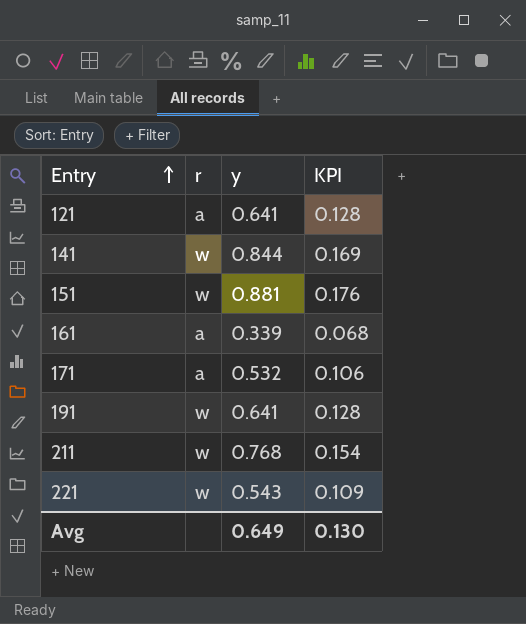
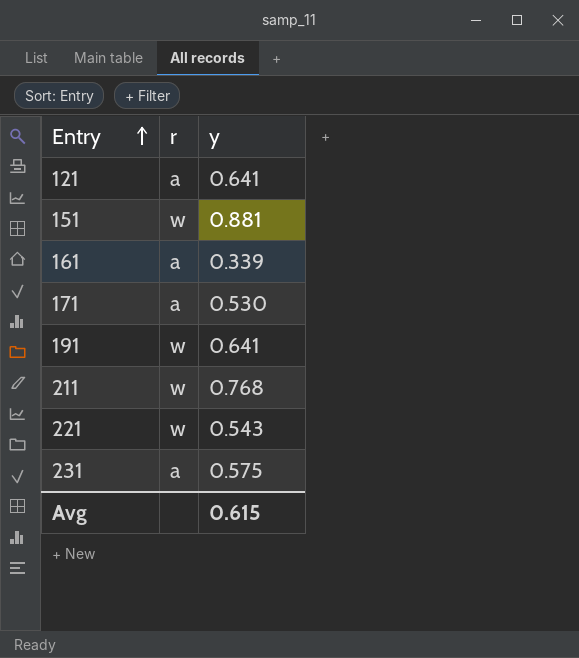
column KPI | formula: [y] * 0.2 -> none
row 141: w | 0.844 | 0.169 -> none
171 | y: 0.532 -> 0.530
row 231: none -> a | 0.575
Avg | y: 0.649 -> 0.615

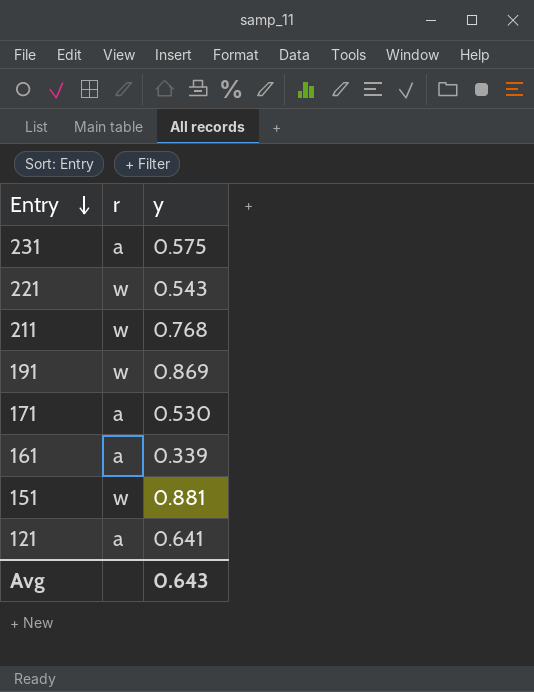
row order: Entry ascending -> Entry descending
191 | y: 0.641 -> 0.869
Avg | y: 0.615 -> 0.643

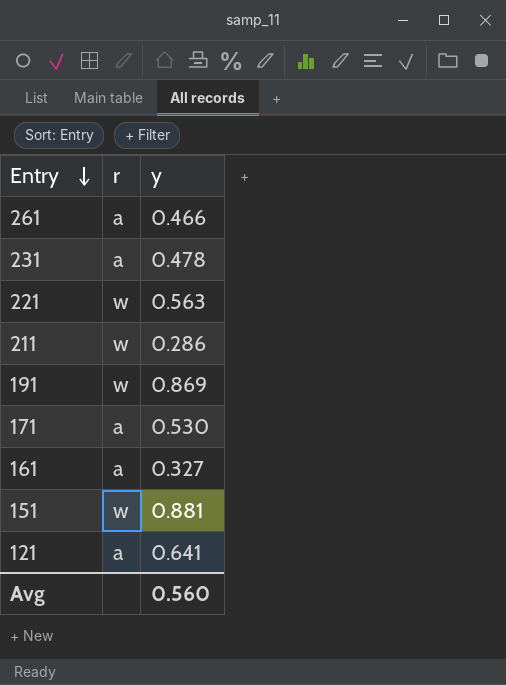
row 261: none -> a | 0.466
231 | y: 0.575 -> 0.478
221 | y: 0.543 -> 0.563
211 | y: 0.768 -> 0.286
161 | y: 0.339 -> 0.327
Avg | y: 0.643 -> 0.560

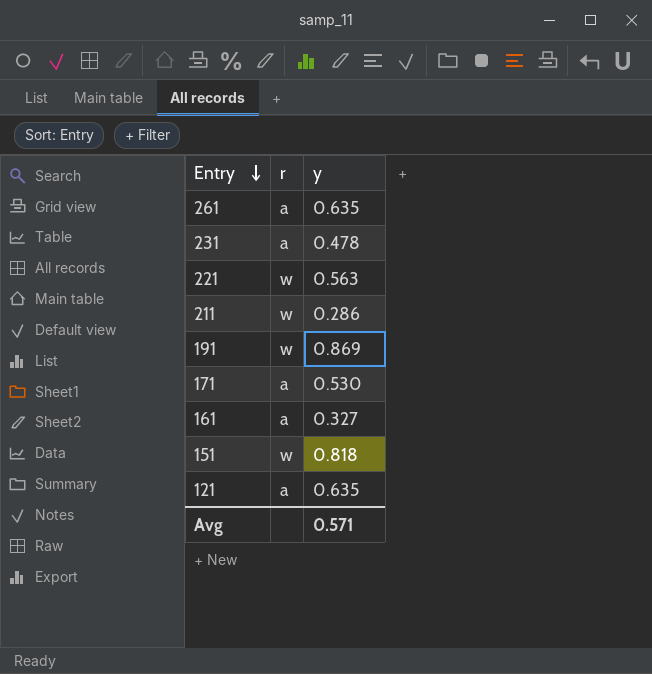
261 | y: 0.466 -> 0.635
151 | y: 0.881 -> 0.818
121 | y: 0.641 -> 0.635
Avg | y: 0.560 -> 0.571

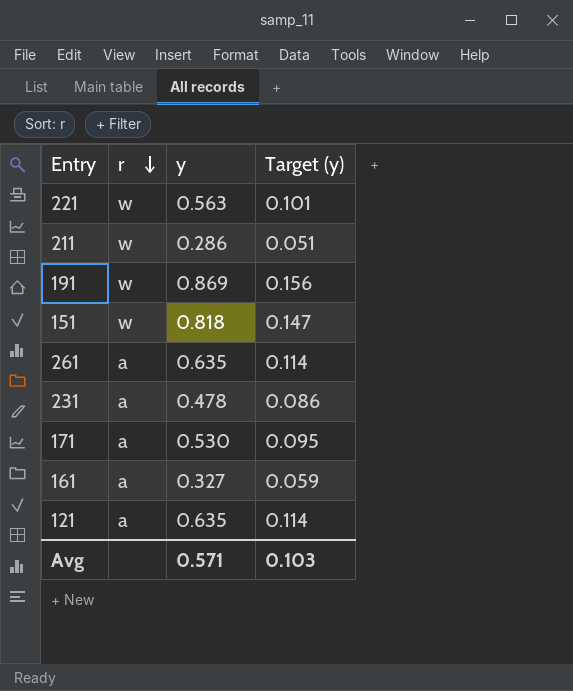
row order: Entry descending -> r descending
column Target (y) | formula: none -> [y] * 0.18

